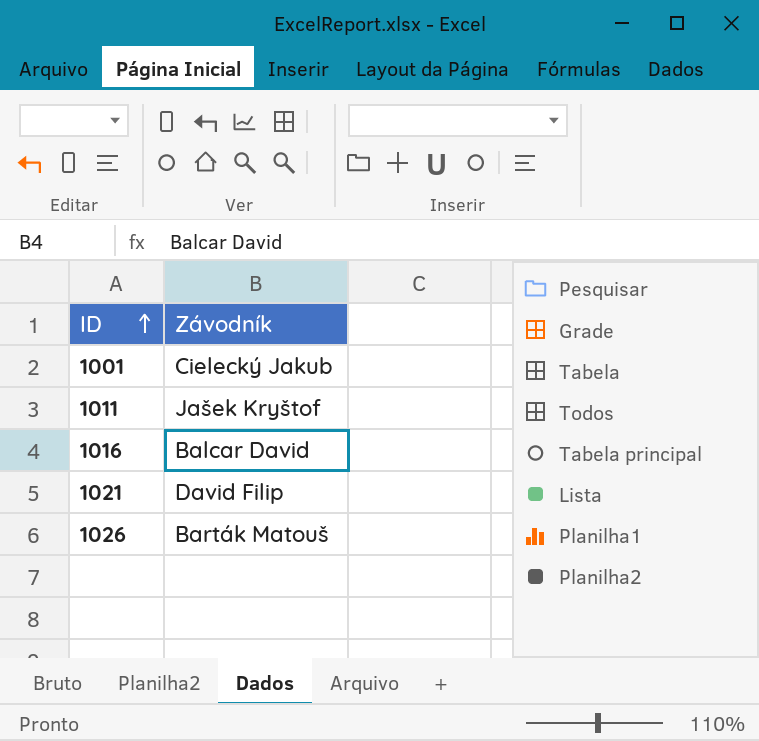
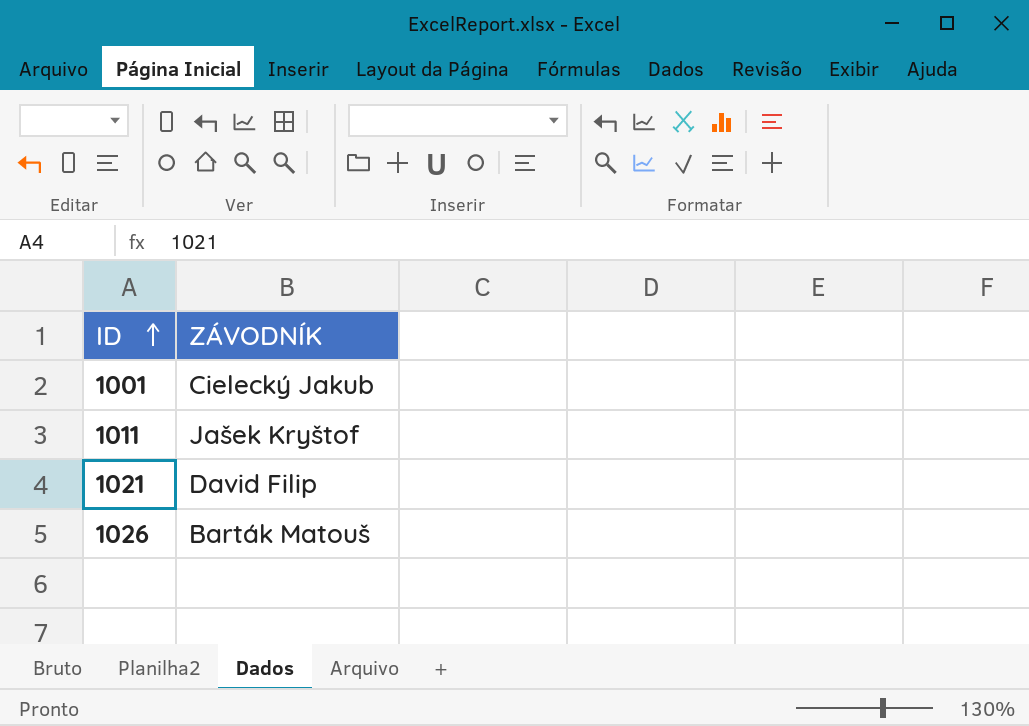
column name: Závodník -> ZÁVODNÍK
row 1016: Balcar David -> none

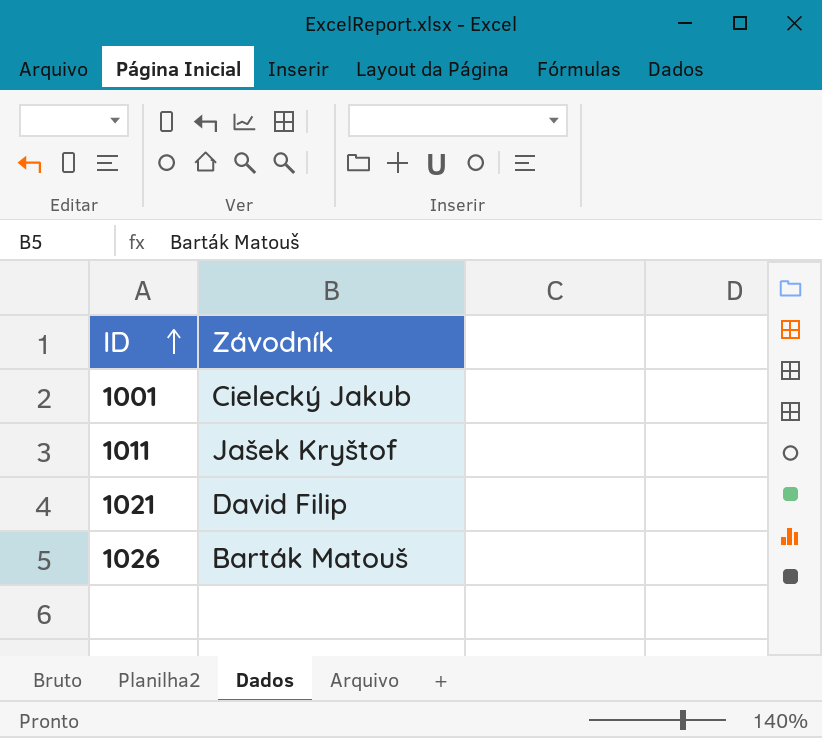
column name: ZÁVODNÍK -> Závodník

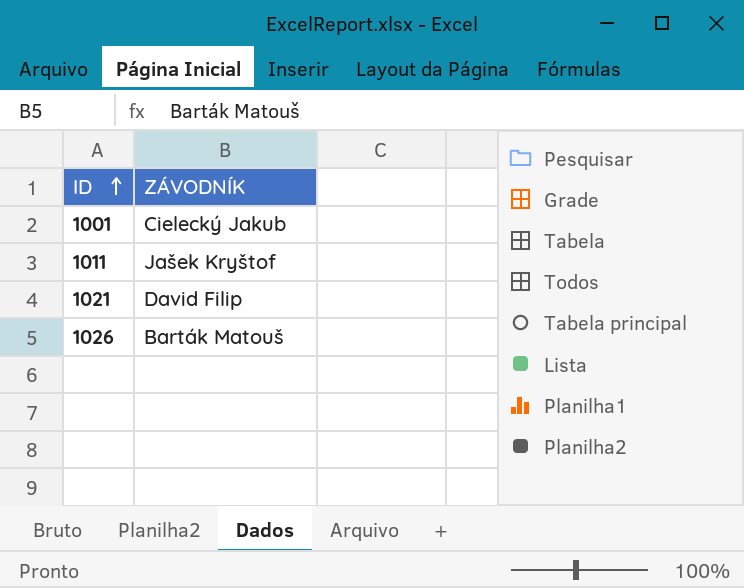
column name: Závodník -> ZÁVODNÍK

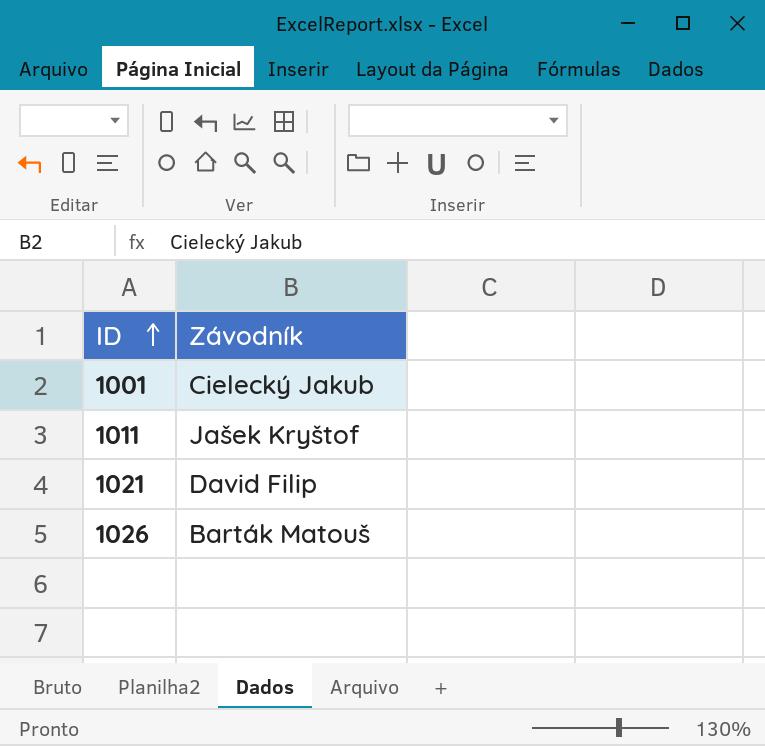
column name: ZÁVODNÍK -> Závodník

